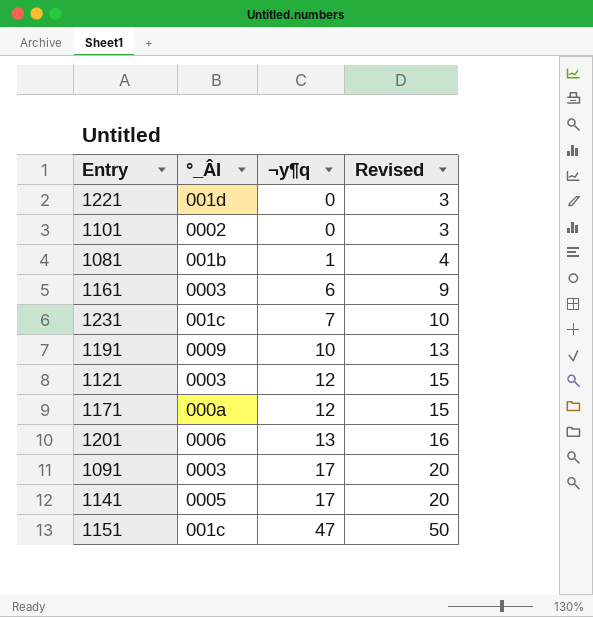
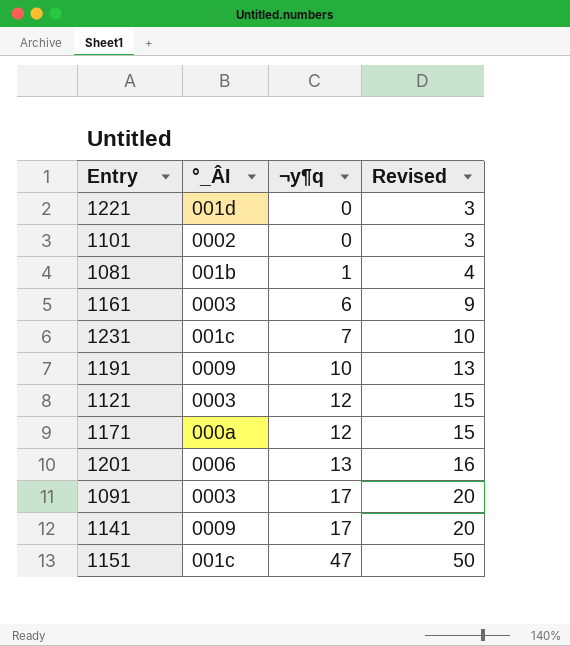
1141 | °_ÂI: 0005 -> 0009

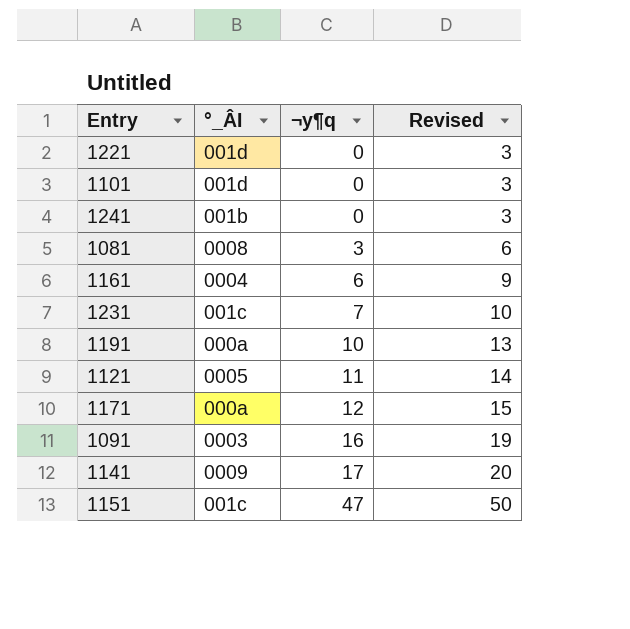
row 1201: 0006 | 13 | 16 -> none
1101 | °_ÂI: 0002 -> 001d
row 1241: none -> 001b | 0 | 3
1081 | °_ÂI: 001b -> 0008
1081 | ¬y¶q: 1 -> 3
1081 | Revised: 4 -> 6
1161 | °_ÂI: 0003 -> 0004
1191 | °_ÂI: 0009 -> 000a
1121 | °_ÂI: 0003 -> 0005
1121 | ¬y¶q: 12 -> 11
1121 | Revised: 15 -> 14
1091 | ¬y¶q: 17 -> 16
1091 | Revised: 20 -> 19

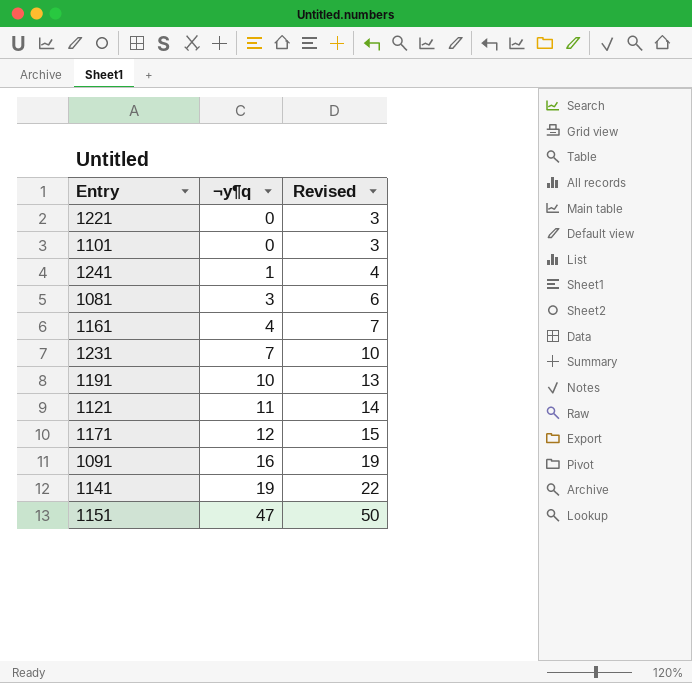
column °_ÂI | position: 2 -> none
1241 | ¬y¶q: 0 -> 1
1241 | Revised: 3 -> 4
1161 | ¬y¶q: 6 -> 4
1161 | Revised: 9 -> 7
1141 | ¬y¶q: 17 -> 19
1141 | Revised: 20 -> 22

